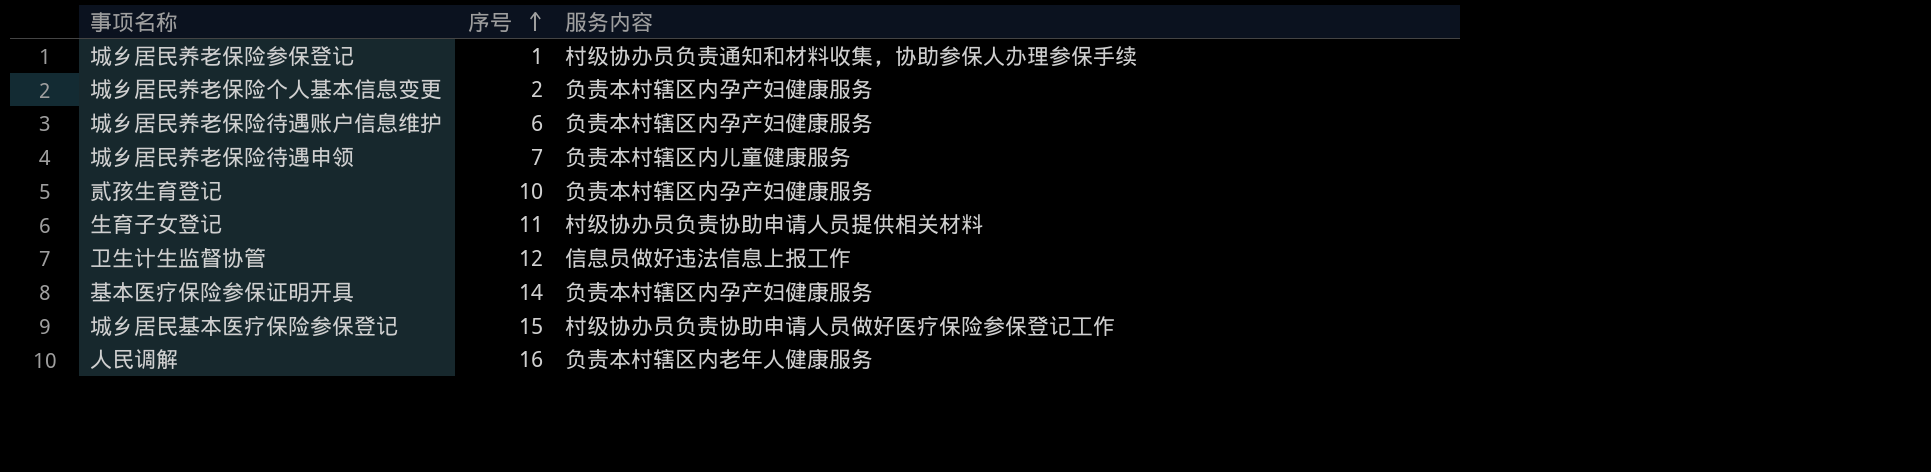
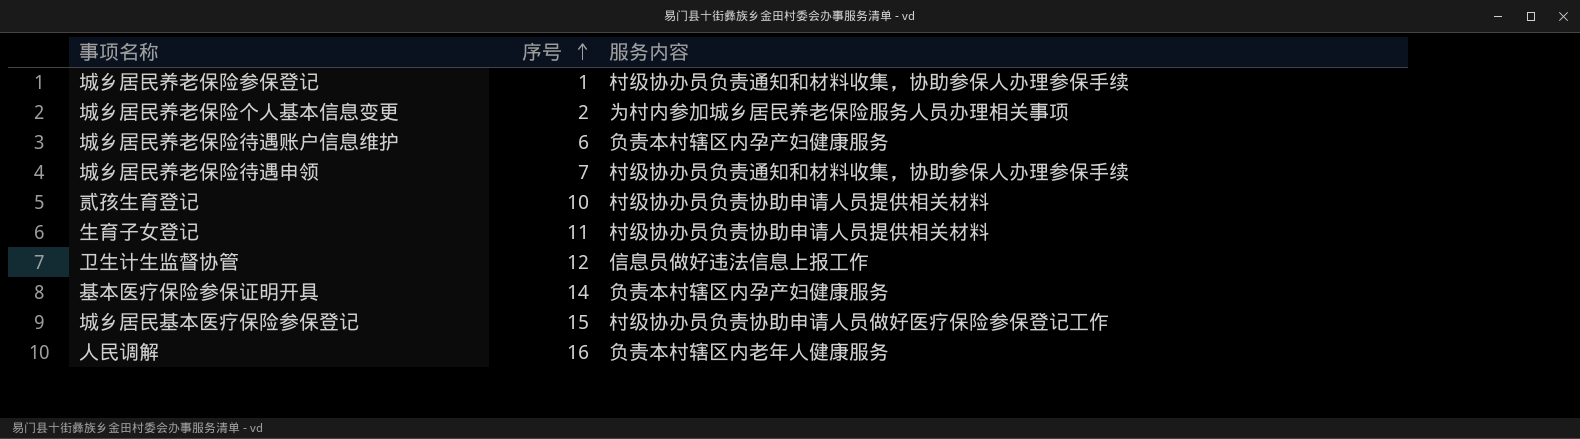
城乡居民养老保险个人基本信息变更 | 服务内容: 负责本村辖区内孕产妇健康服务 -> 为村内参加城乡居民养老保险服务人员办理相关事项
城乡居民养老保险待遇申领 | 服务内容: 负责本村辖区内儿童健康服务 -> 村级协办员负责通知和材料收集，协助参保人办理参保手续
贰孩生育登记 | 服务内容: 负责本村辖区内孕产妇健康服务 -> 村级协办员负责协助申请人员提供相关材料

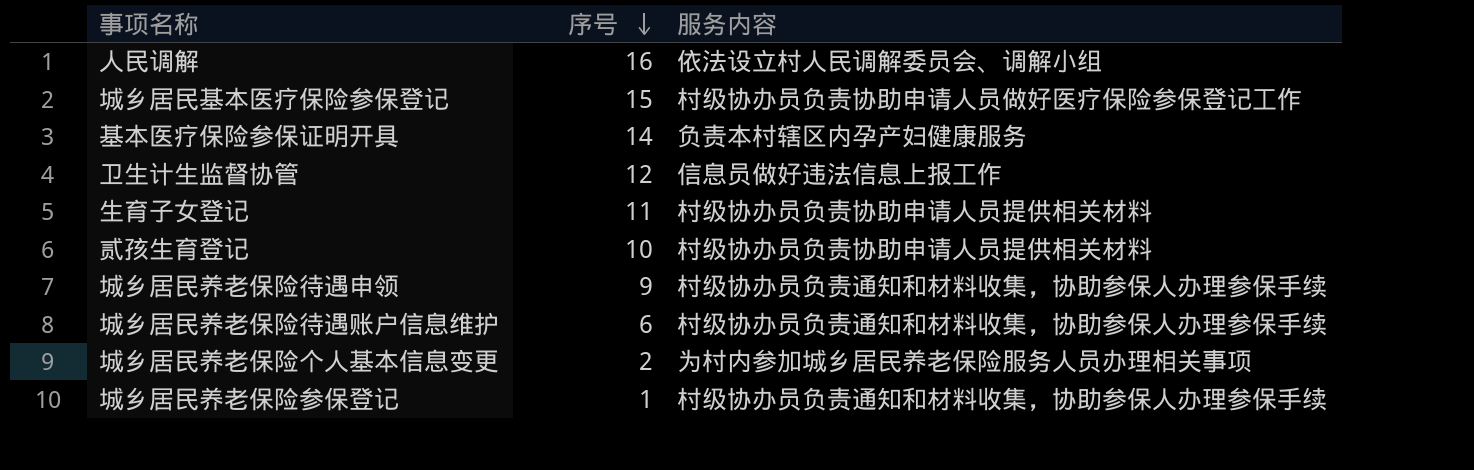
row order: 序号 ascending -> 序号 descending
人民调解 | 服务内容: 负责本村辖区内老年人健康服务 -> 依法设立村人民调解委员会、调解小组
城乡居民养老保险待遇申领 | 序号: 7 -> 9
城乡居民养老保险待遇账户信息维护 | 服务内容: 负责本村辖区内孕产妇健康服务 -> 村级协办员负责通知和材料收集，协助参保人办理参保手续

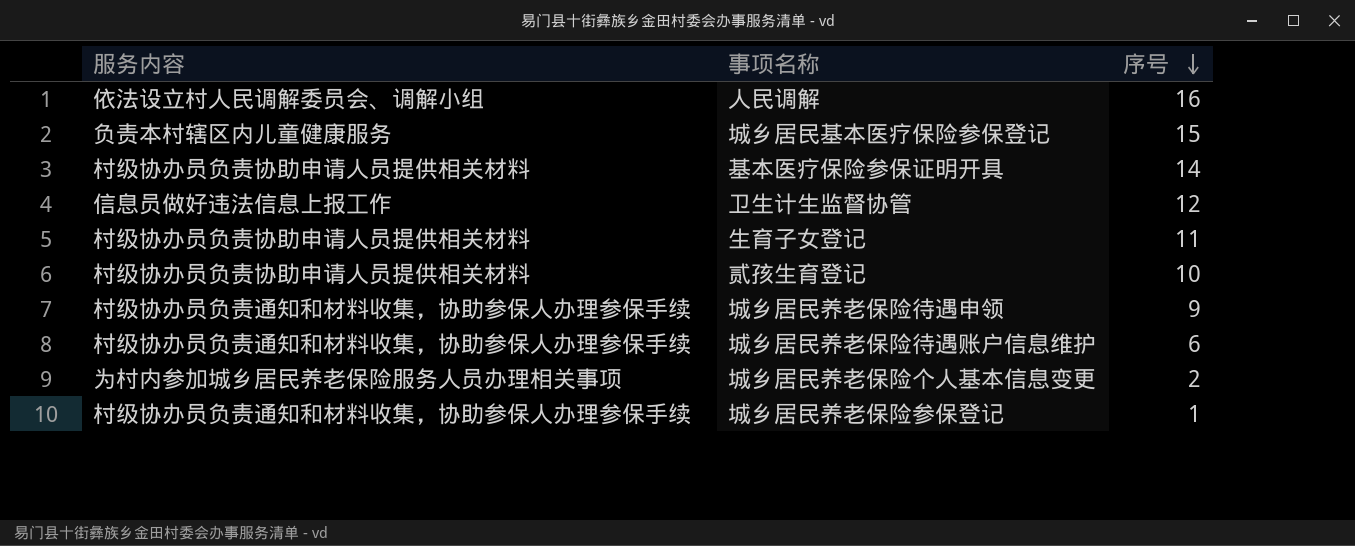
column 服务内容 | position: 3 -> 1
城乡居民基本医疗保险参保登记 | 服务内容: 村级协办员负责协助申请人员做好医疗保险参保登记工作 -> 负责本村辖区内儿童健康服务
基本医疗保险参保证明开具 | 服务内容: 负责本村辖区内孕产妇健康服务 -> 村级协办员负责协助申请人员提供相关材料

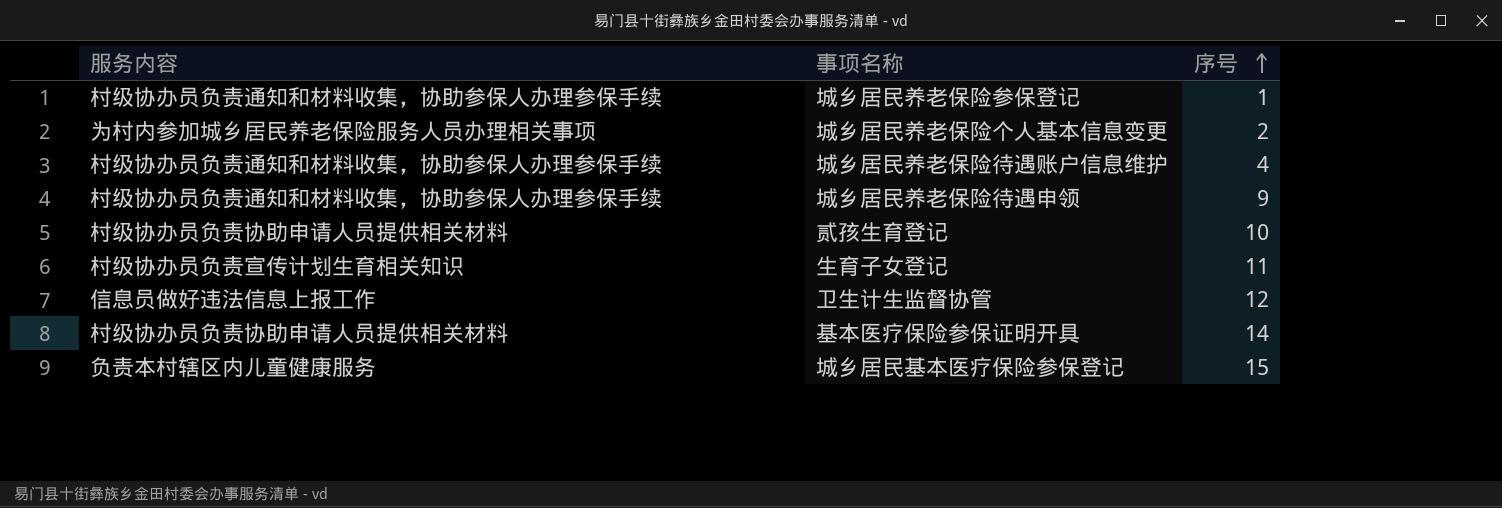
row order: 序号 descending -> 序号 ascending
row 人民调解: 依法设立村人民调解委员会、调解小组 | 16 -> none
城乡居民养老保险待遇账户信息维护 | 序号: 6 -> 4
生育子女登记 | 服务内容: 村级协办员负责协助申请人员提供相关材料 -> 村级协办员负责宣传计划生育相关知识

